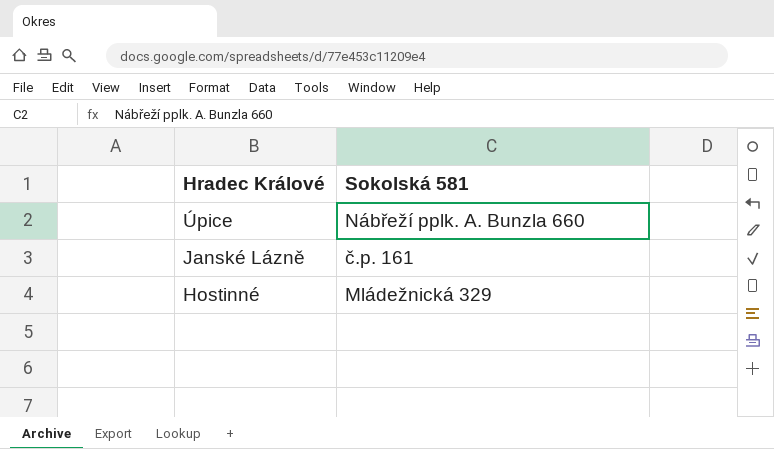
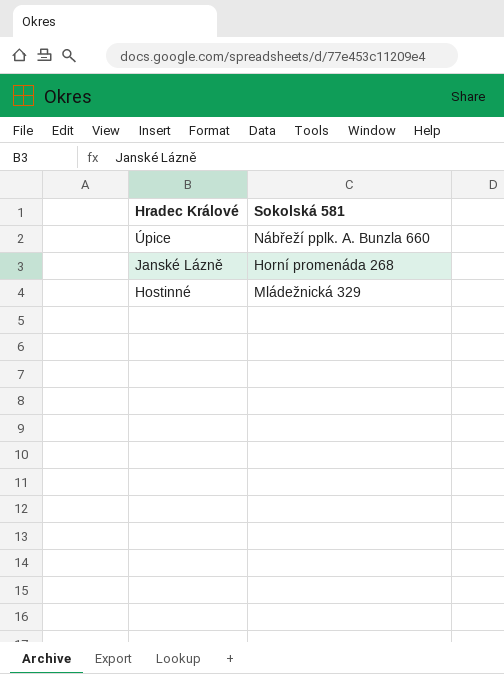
Janské Lázně | Sokolská 581: č.p. 161 -> Horní promenáda 268

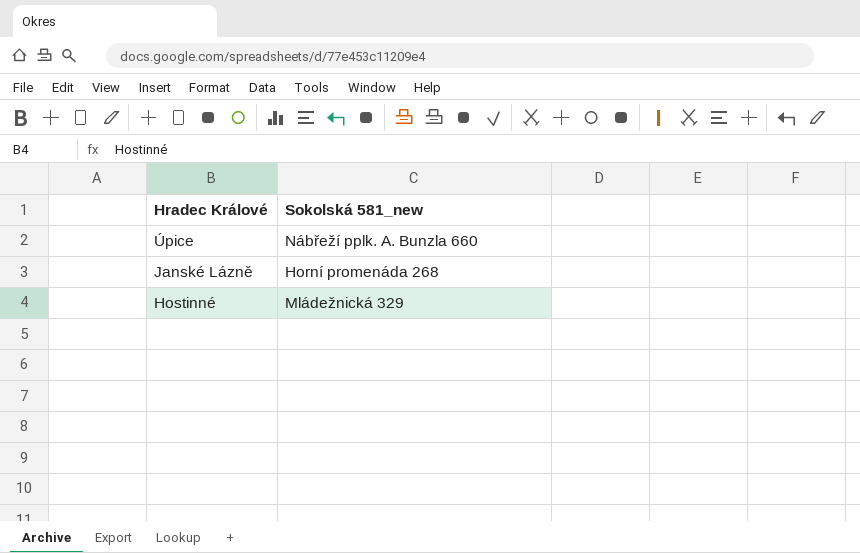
column name: Sokolská 581 -> Sokolská 581_new

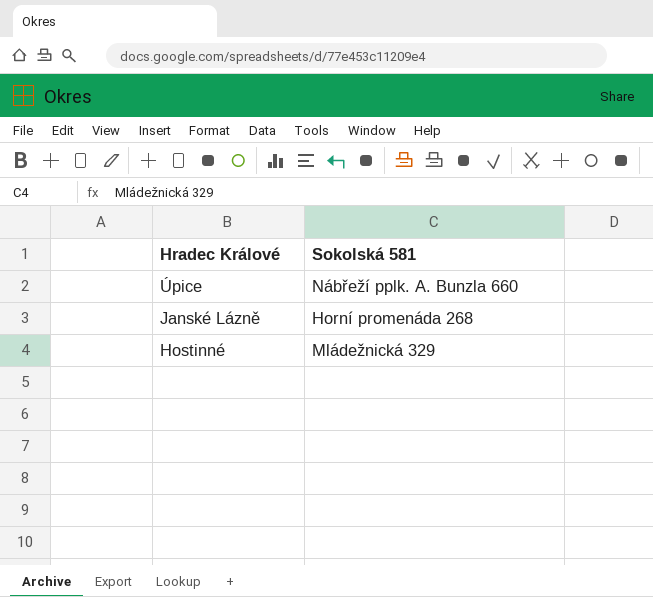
column name: Sokolská 581_new -> Sokolská 581

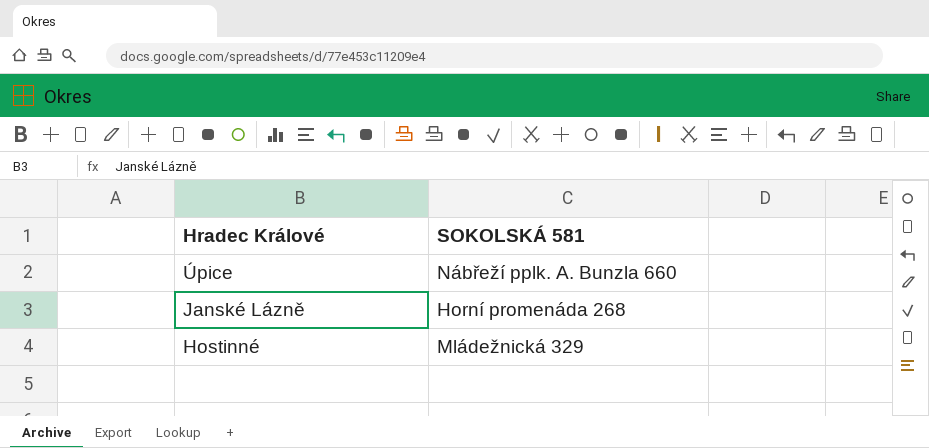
column name: Sokolská 581 -> SOKOLSKÁ 581

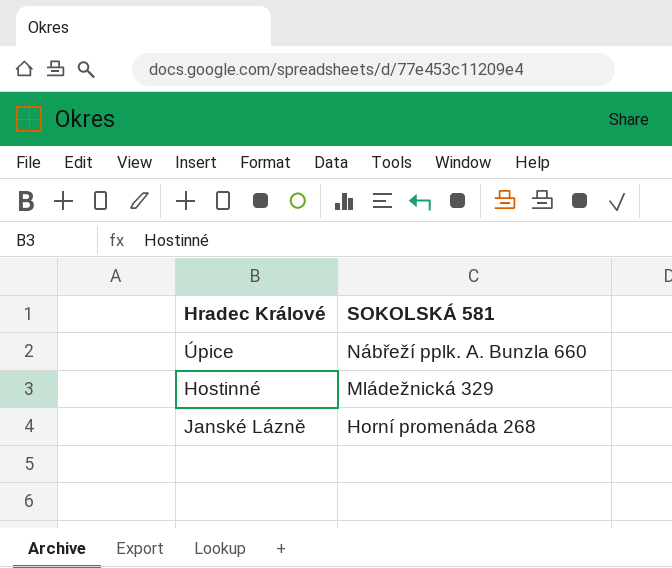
row order: Hradec Králové descending -> SOKOLSKÁ 581 descending

